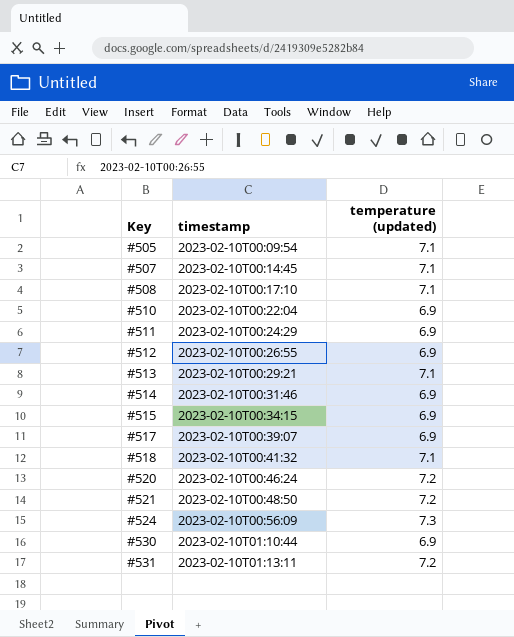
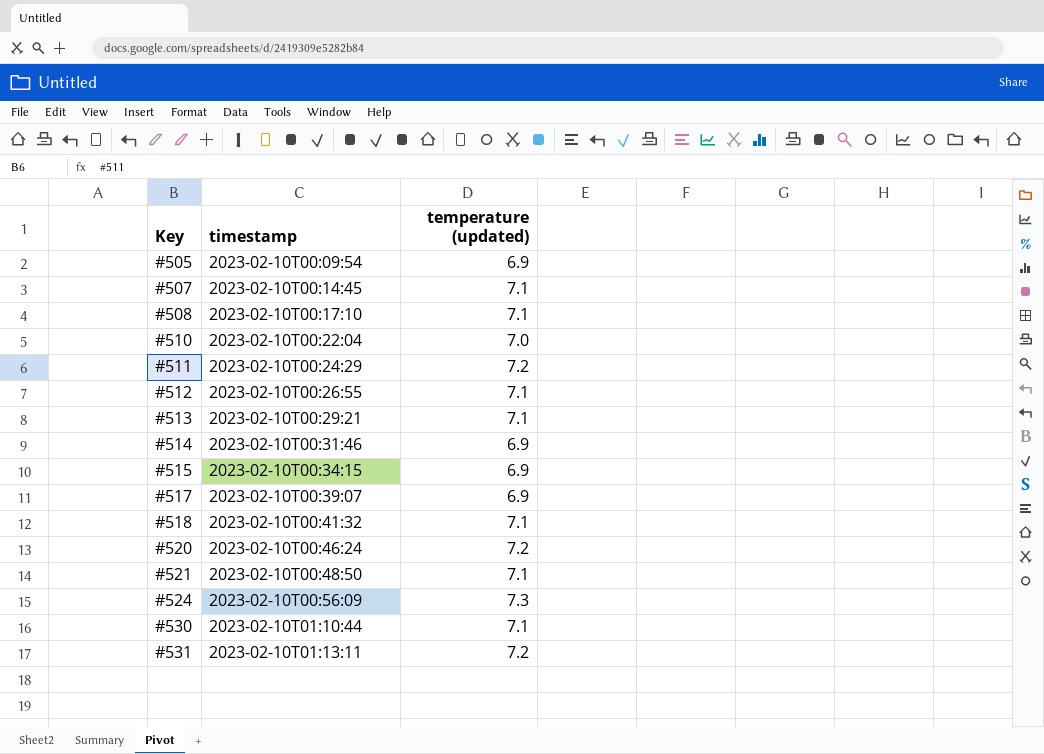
#505 | temperature (updated): 7.1 -> 6.9
#510 | temperature (updated): 6.9 -> 7.0
#511 | temperature (updated): 6.9 -> 7.2
#512 | temperature (updated): 6.9 -> 7.1
#521 | temperature (updated): 7.2 -> 7.1
#530 | temperature (updated): 6.9 -> 7.1

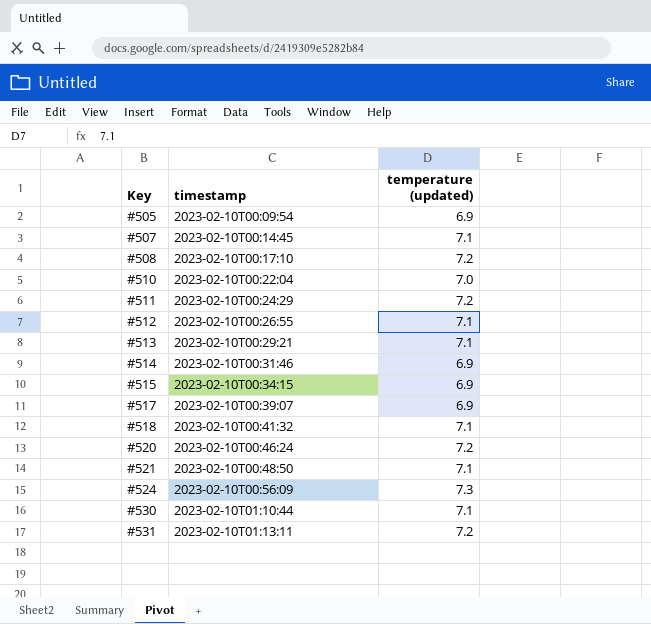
#508 | temperature (updated): 7.1 -> 7.2

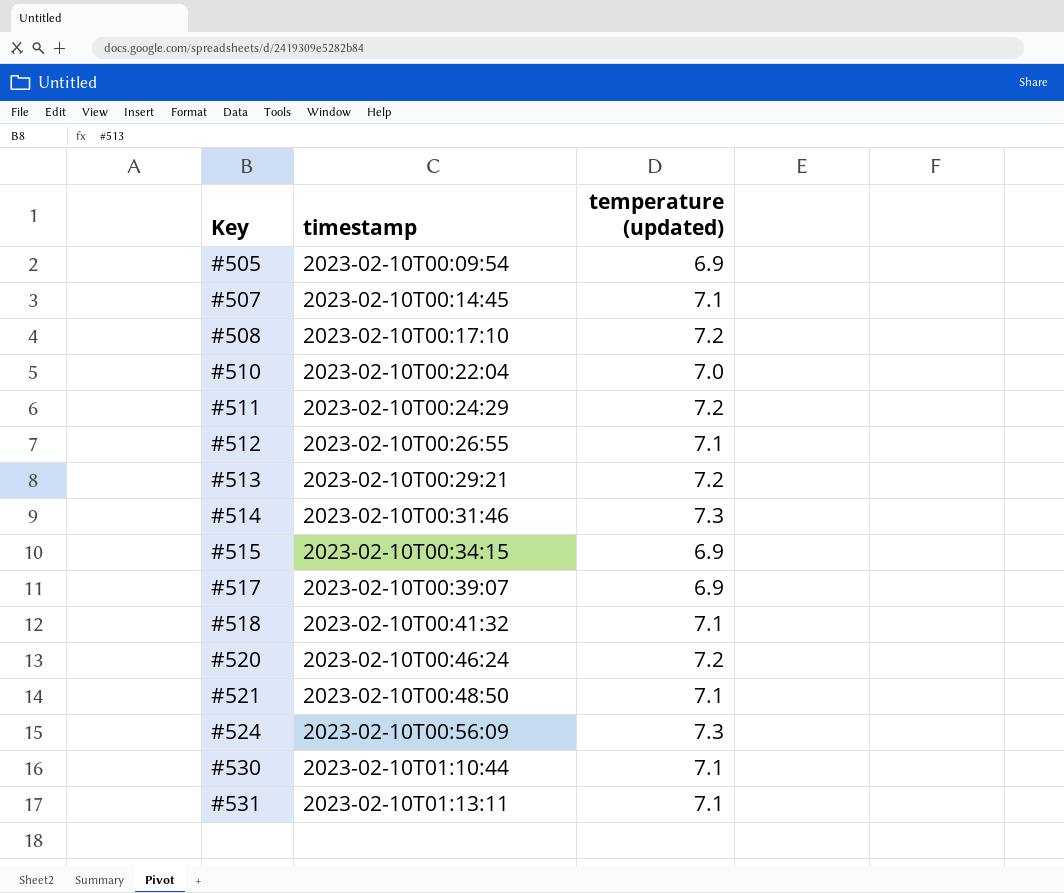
#513 | temperature (updated): 7.1 -> 7.2
#514 | temperature (updated): 6.9 -> 7.3
#531 | temperature (updated): 7.2 -> 7.1

